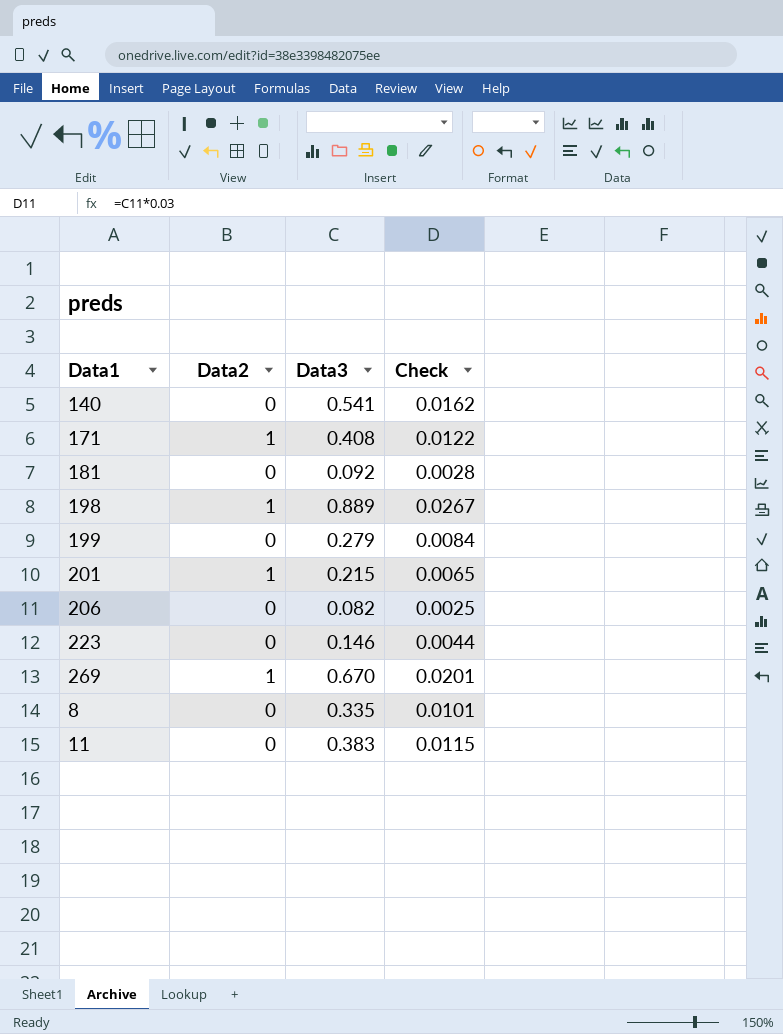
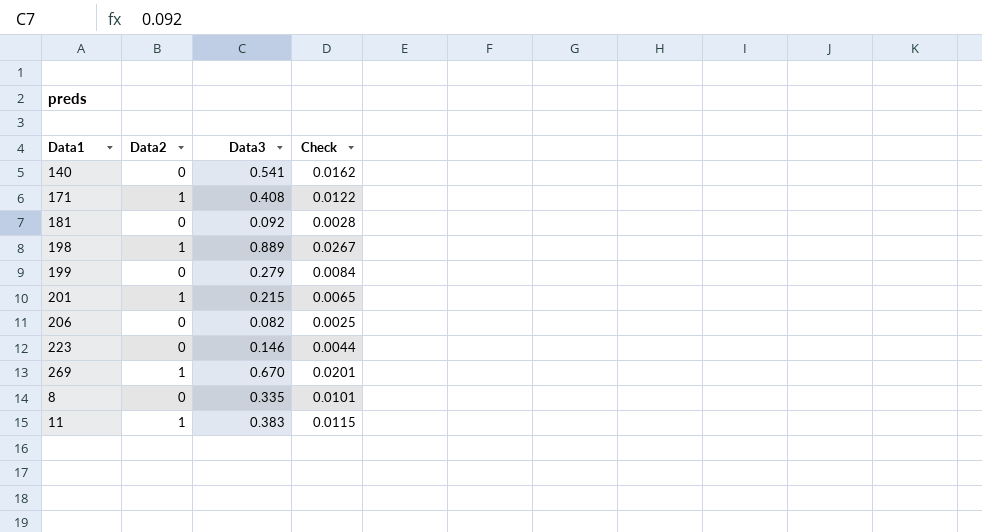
11 | Data2: 0 -> 1

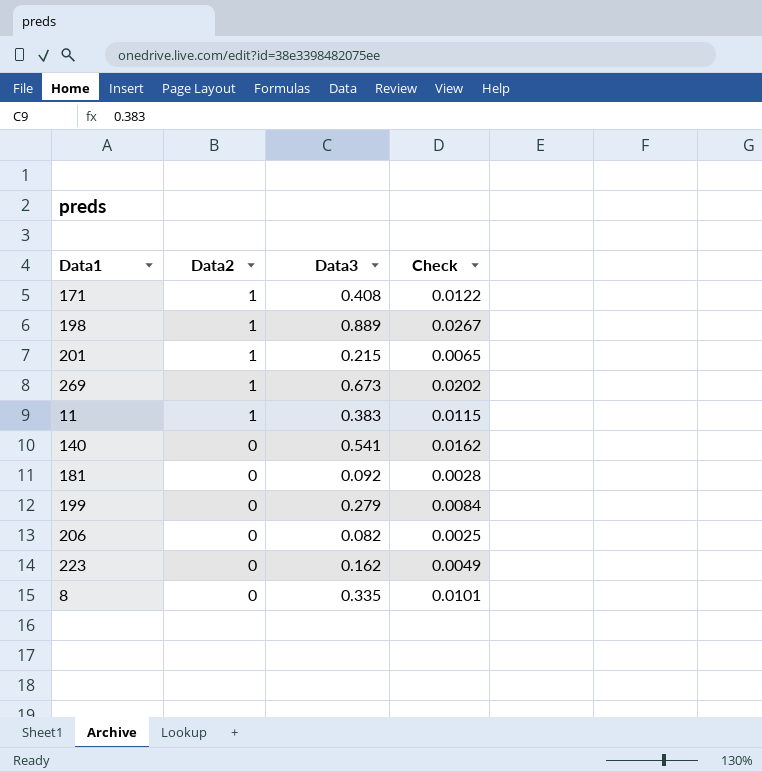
row order: none -> Data2 descending
269 | Data3: 0.670 -> 0.673
269 | Check: 0.0201 -> 0.0202
223 | Data3: 0.146 -> 0.162
223 | Check: 0.0044 -> 0.0049

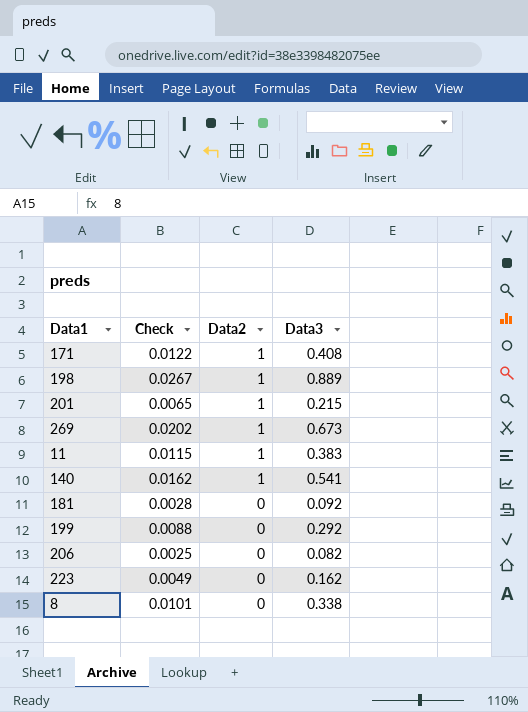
column Check | position: 4 -> 2
140 | Data2: 0 -> 1
199 | Check: 0.0084 -> 0.0088
199 | Data3: 0.279 -> 0.292
8 | Data3: 0.335 -> 0.338

